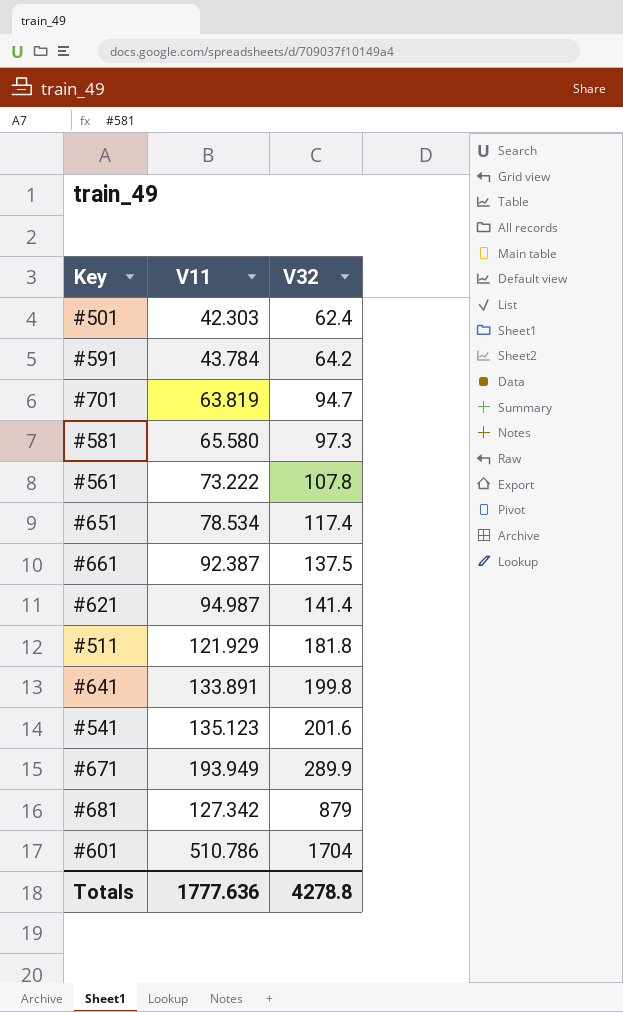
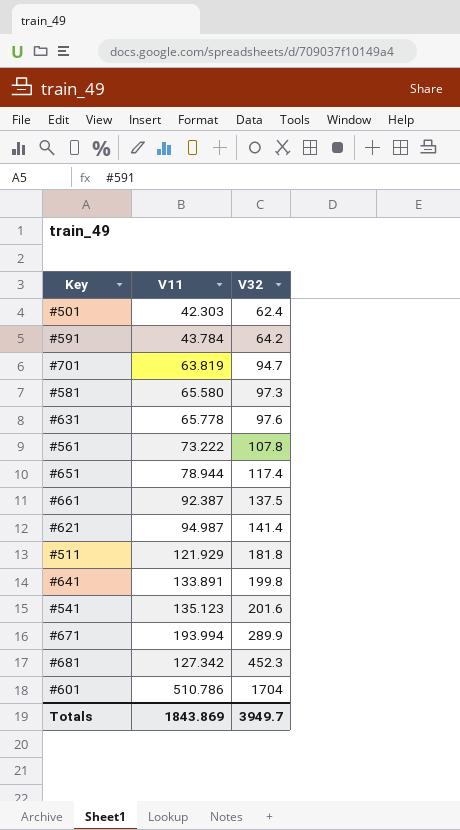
row #631: none -> 65.778 | 97.6
#651 | V11: 78.534 -> 78.944
#671 | V11: 193.949 -> 193.994
#681 | V32: 879 -> 452.3
Totals | V11: 1777.636 -> 1843.869
Totals | V32: 4278.8 -> 3949.7

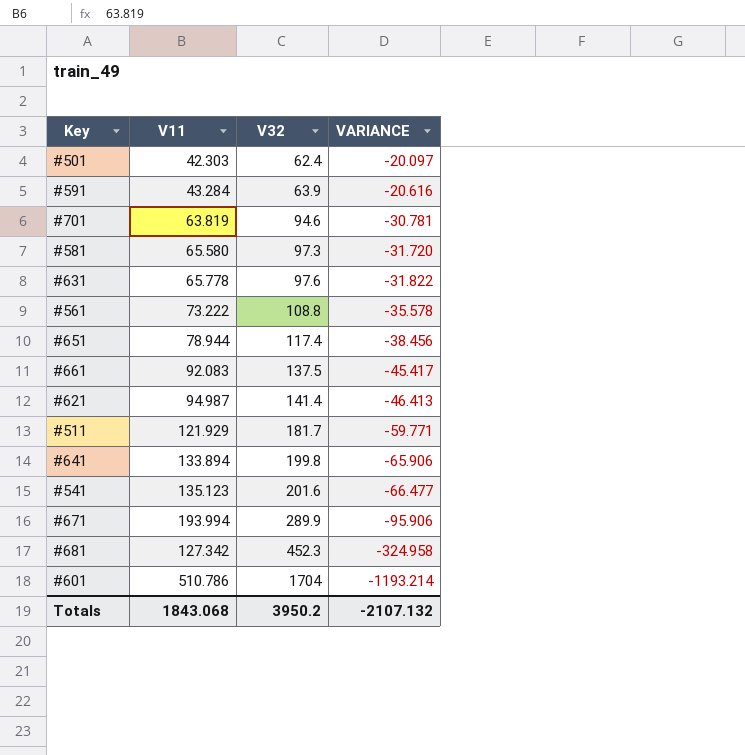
column VARIANCE | formula: none -> [V11] - [V32]
#591 | V11: 43.784 -> 43.284
#591 | V32: 64.2 -> 63.9
#701 | V32: 94.7 -> 94.6
#561 | V32: 107.8 -> 108.8
#661 | V11: 92.387 -> 92.083
#511 | V32: 181.8 -> 181.7
#641 | V11: 133.891 -> 133.894
Totals | V11: 1843.869 -> 1843.068
Totals | V32: 3949.7 -> 3950.2

